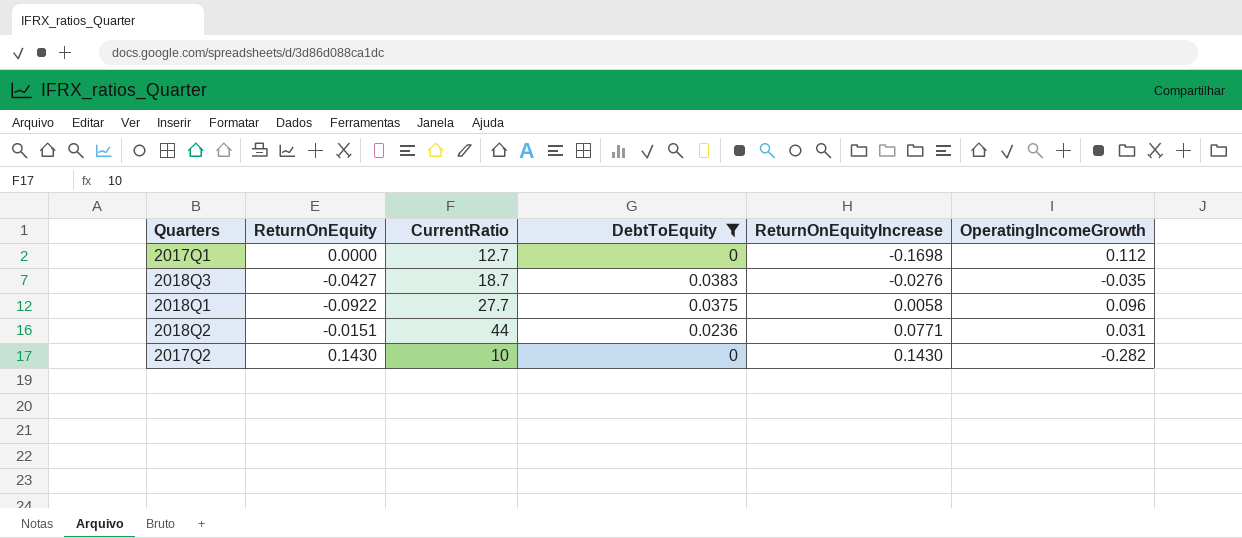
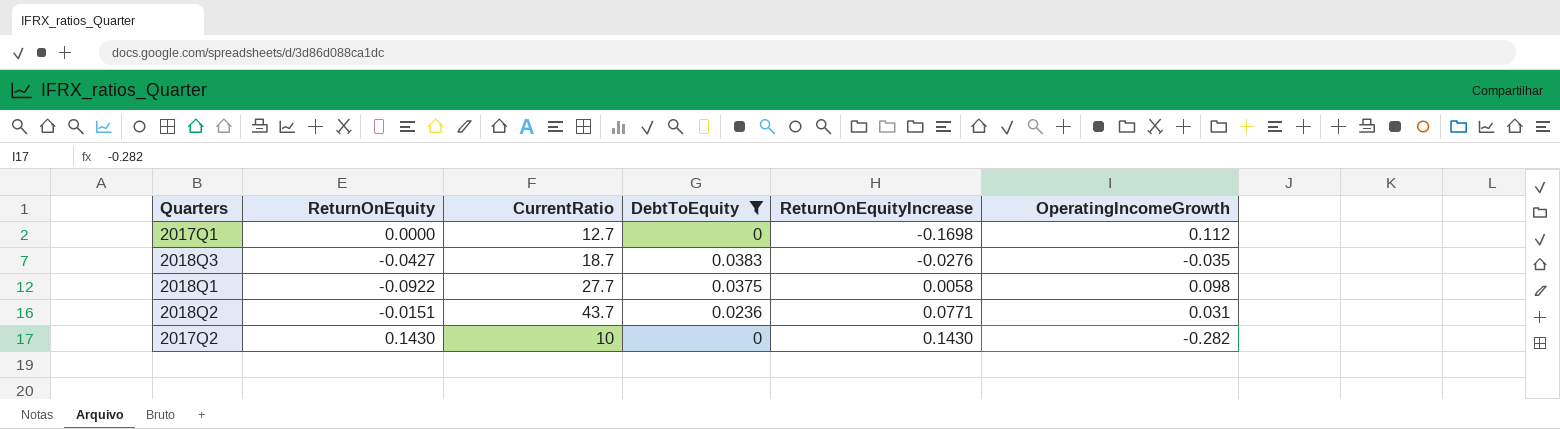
2018Q1 | OperatingIncomeGrowth: 0.096 -> 0.098
2018Q2 | CurrentRatio: 44 -> 43.7

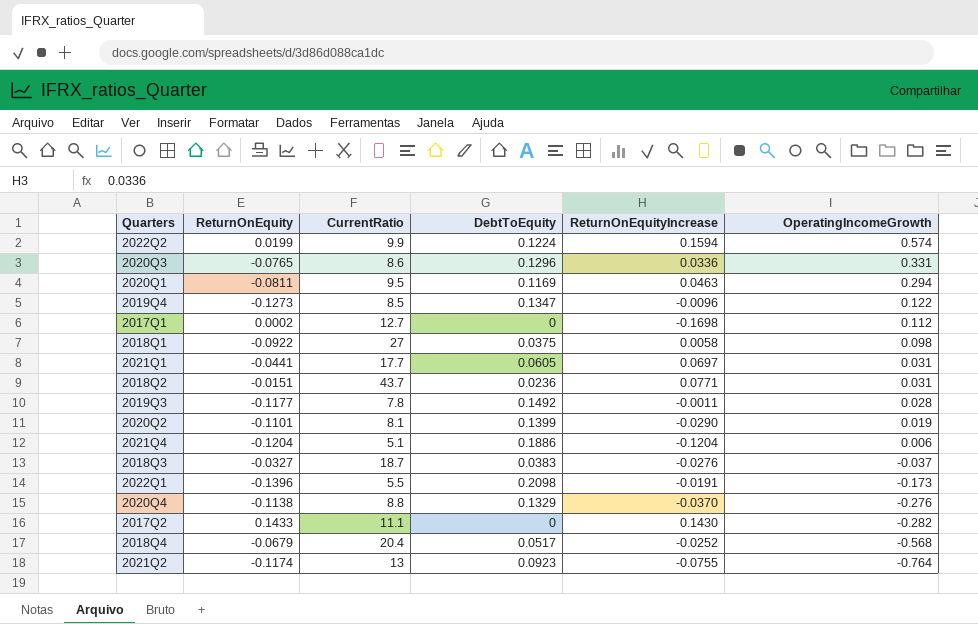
filter: DebtToEquity <= 0.0383 -> none
row order: ReturnOnEquityIncrease ascending -> OperatingIncomeGrowth descending
2017Q1 | ReturnOnEquity: 0.0000 -> 0.0002
2018Q1 | CurrentRatio: 27.7 -> 27
2018Q3 | ReturnOnEquity: -0.0427 -> -0.0327
2018Q3 | OperatingIncomeGrowth: -0.035 -> -0.037
2017Q2 | ReturnOnEquity: 0.1430 -> 0.1433
2017Q2 | CurrentRatio: 10 -> 11.1

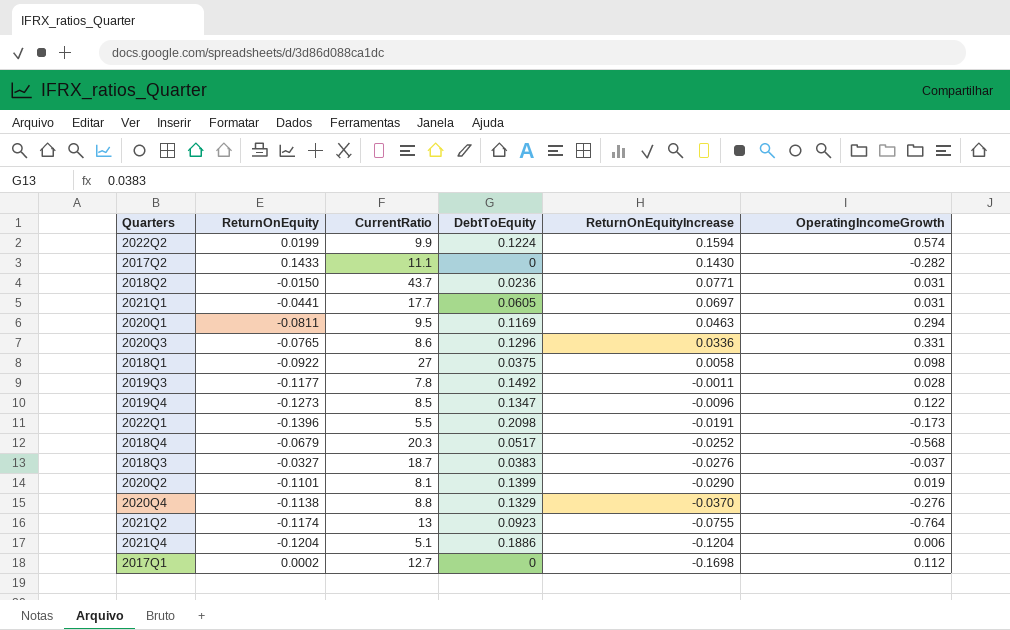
row order: OperatingIncomeGrowth descending -> ReturnOnEquityIncrease descending
2018Q2 | ReturnOnEquity: -0.0151 -> -0.0150
2018Q4 | CurrentRatio: 20.4 -> 20.3

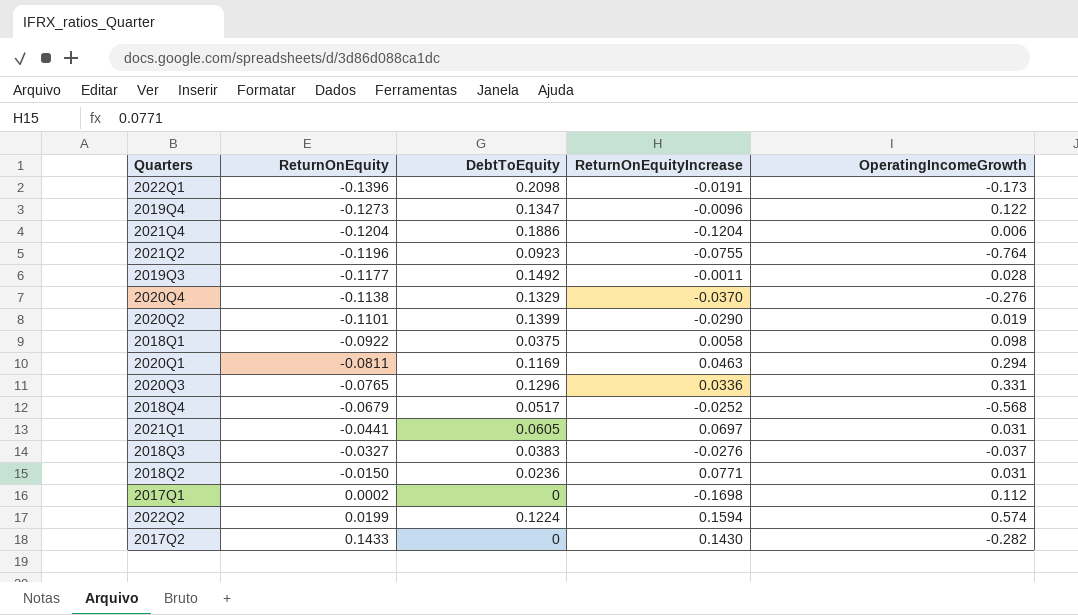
row order: ReturnOnEquityIncrease descending -> ReturnOnEquity ascending
column CurrentRatio | position: 3 -> none
2021Q2 | ReturnOnEquity: -0.1174 -> -0.1196

